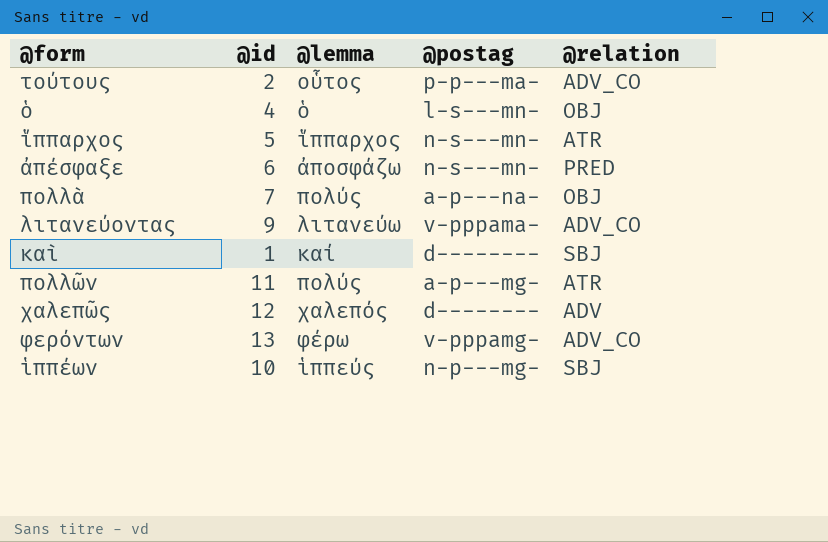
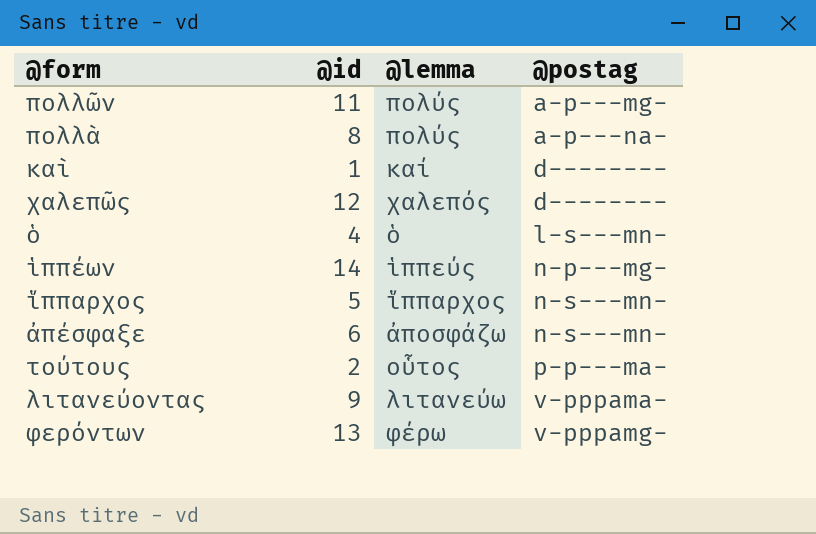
row order: none -> @postag ascending
column @relation | position: 5 -> none
πολλὰ | @id: 7 -> 8
ἱππέων | @id: 10 -> 14

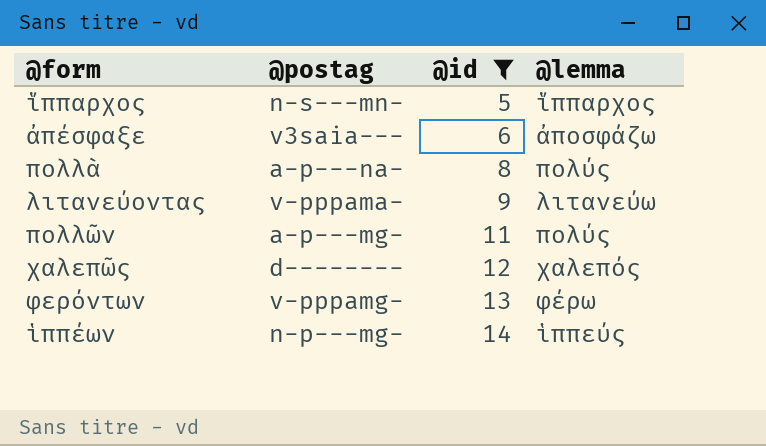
filter: none -> @id >= 5
row order: @postag ascending -> @id ascending
column @postag | position: 4 -> 2
ἀπέσφαξε | @postag: n-s---mn- -> v3saia---

